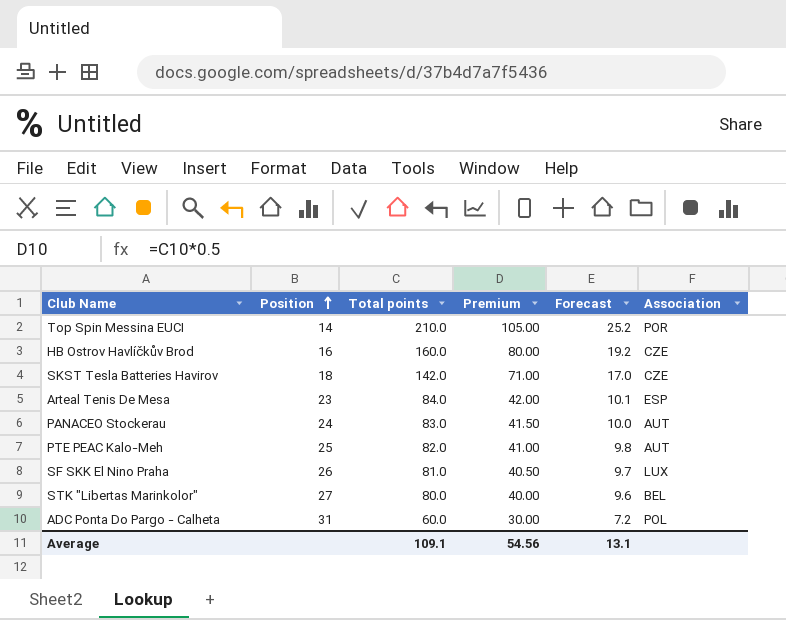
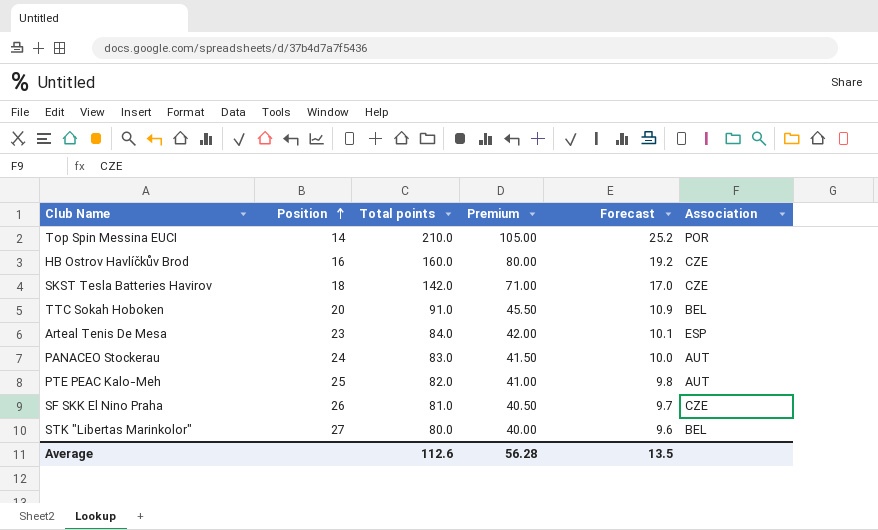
row ADC Ponta Do Pargo - Calheta: 31 | 60.0 | 30.00 | 7.2 | POL -> none
row TTC Sokah Hoboken: none -> 20 | 91.0 | 45.50 | 10.9 | BEL
SF SKK El Nino Praha | Association: LUX -> CZE
Average | Total points: 109.1 -> 112.6
Average | Premium: 54.56 -> 56.28
Average | Forecast: 13.1 -> 13.5

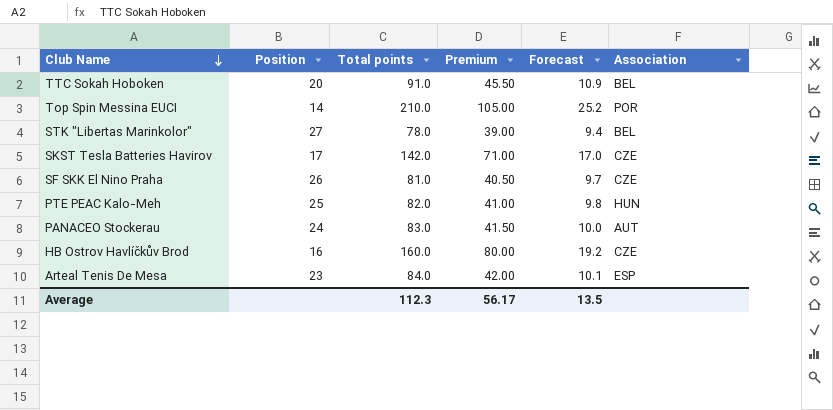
row order: Position ascending -> Club Name descending
STK "Libertas Marinkolor" | Total points: 80.0 -> 78.0
STK "Libertas Marinkolor" | Premium: 40.00 -> 39.00
STK "Libertas Marinkolor" | Forecast: 9.6 -> 9.4
SKST Tesla Batteries Havirov | Position: 18 -> 17
PTE PEAC Kalo-Meh | Association: AUT -> HUN
Average | Total points: 112.6 -> 112.3
Average | Premium: 56.28 -> 56.17

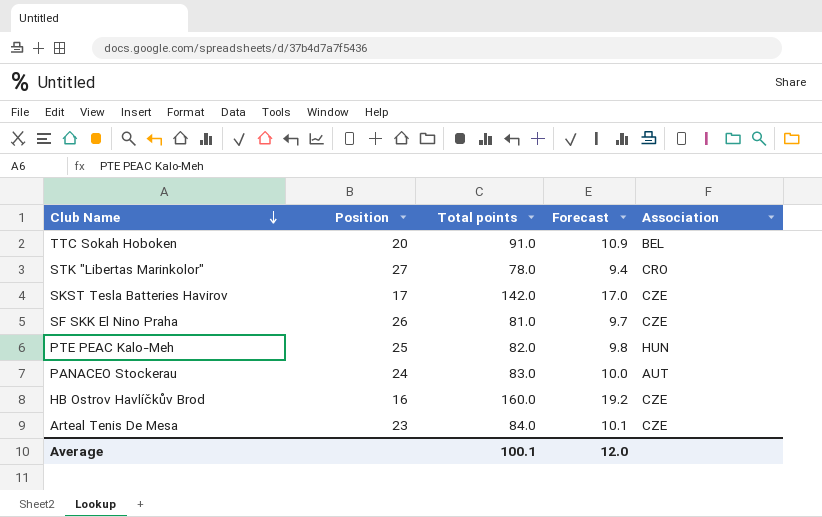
column Premium | formula: [Total points] * 0.5 -> none
row Top Spin Messina EUCI: 14 | 210.0 | 105.00 | 25.2 | POR -> none
STK "Libertas Marinkolor" | Association: BEL -> CRO
Arteal Tenis De Mesa | Association: ESP -> CZE
Average | Total points: 112.3 -> 100.1
Average | Forecast: 13.5 -> 12.0

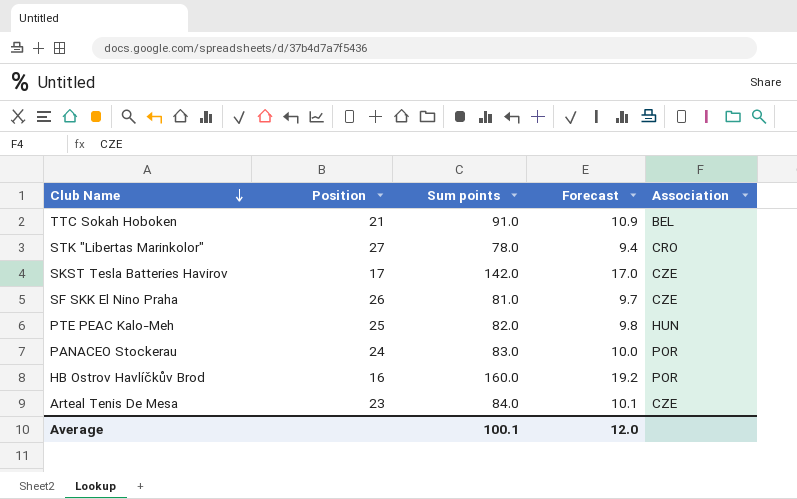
column name: Total points -> Sum points
TTC Sokah Hoboken | Position: 20 -> 21
PANACEO Stockerau | Association: AUT -> POR
HB Ostrov Havlíčkův Brod | Association: CZE -> POR

